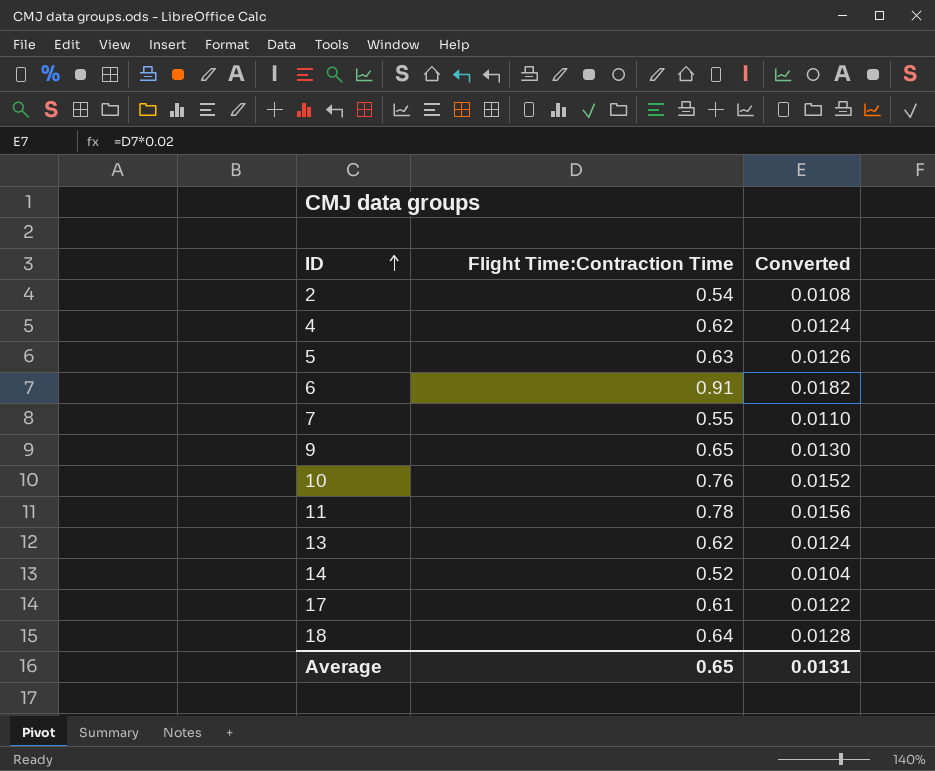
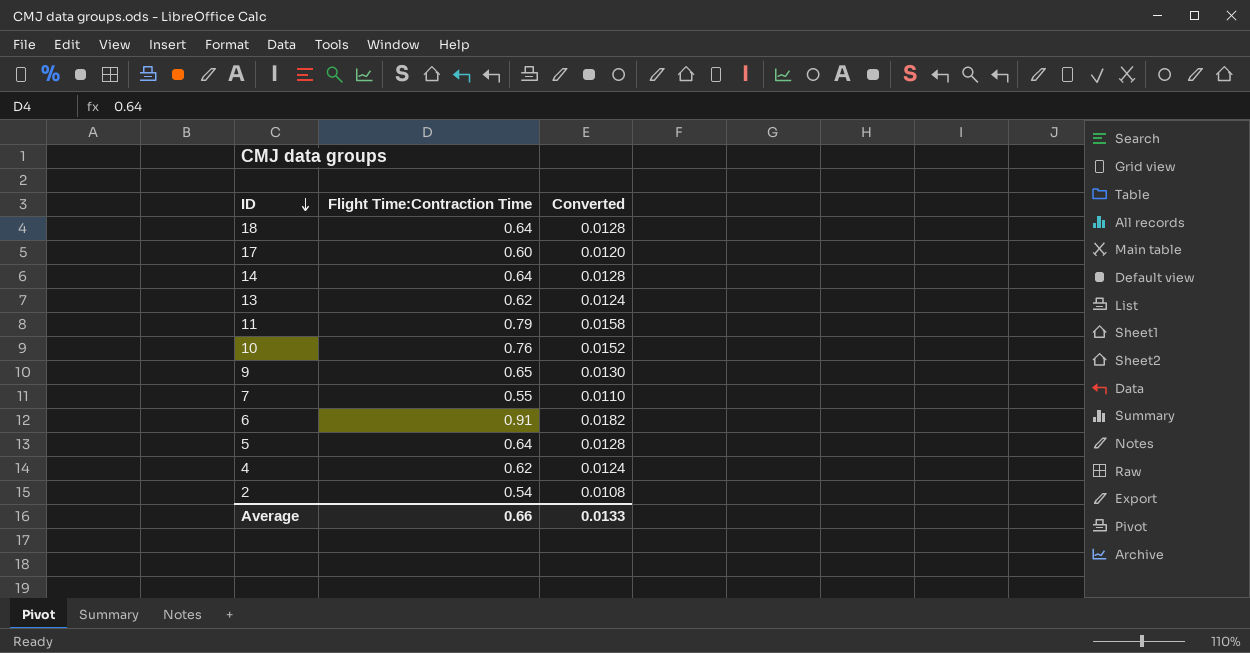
row order: ID ascending -> ID descending
17 | Flight Time:Contraction Time: 0.61 -> 0.60
17 | Converted: 0.0122 -> 0.0120
14 | Flight Time:Contraction Time: 0.52 -> 0.64
14 | Converted: 0.0104 -> 0.0128
11 | Flight Time:Contraction Time: 0.78 -> 0.79
11 | Converted: 0.0156 -> 0.0158
5 | Flight Time:Contraction Time: 0.63 -> 0.64
5 | Converted: 0.0126 -> 0.0128
Average | Flight Time:Contraction Time: 0.65 -> 0.66
Average | Converted: 0.0131 -> 0.0133

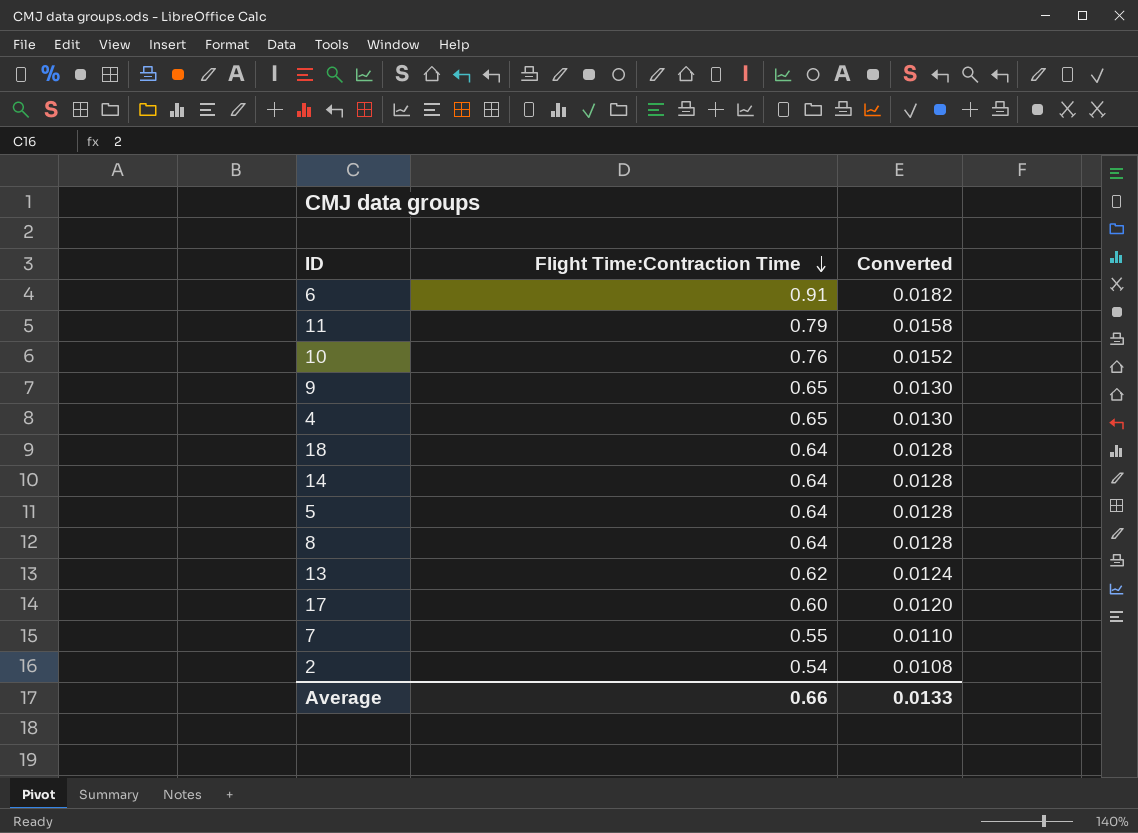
row order: ID descending -> Flight Time:Contraction Time descending
4 | Flight Time:Contraction Time: 0.62 -> 0.65
4 | Converted: 0.0124 -> 0.0130
row 8: none -> 0.64 | 0.0128

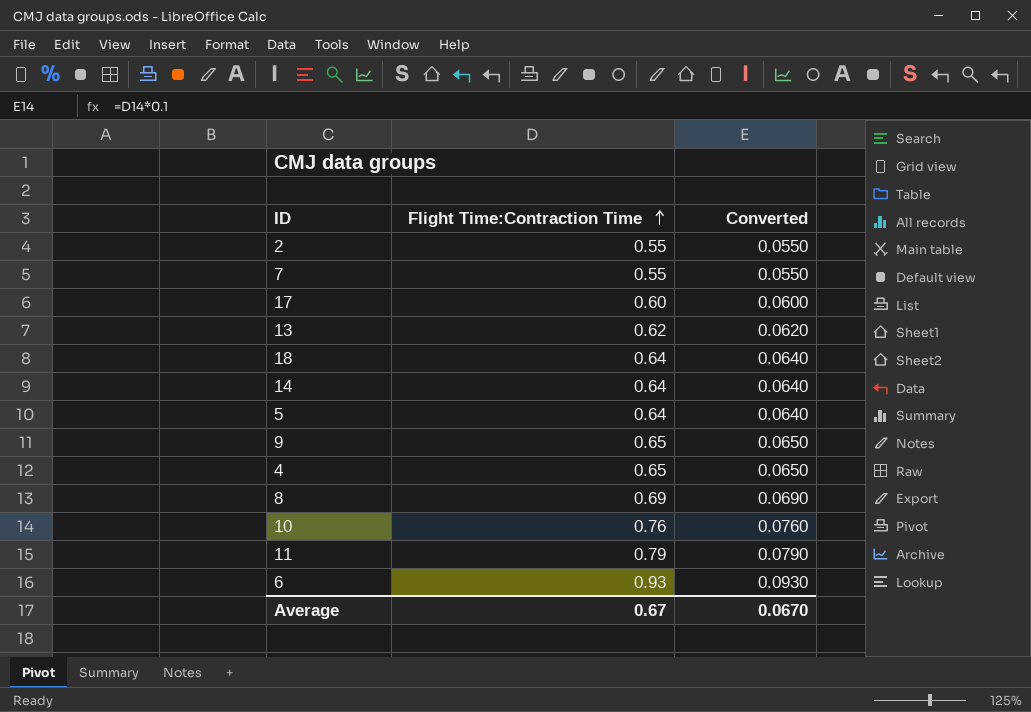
row order: Flight Time:Contraction Time descending -> Flight Time:Contraction Time ascending
column Converted | formula: [Flight Time:Contraction Time] * 0.02 -> [Flight Time:Contraction Time] * 0.1
2 | Flight Time:Contraction Time: 0.54 -> 0.55
8 | Flight Time:Contraction Time: 0.64 -> 0.69
6 | Flight Time:Contraction Time: 0.91 -> 0.93
Average | Flight Time:Contraction Time: 0.66 -> 0.67
Average | Converted: 0.0133 -> 0.0670

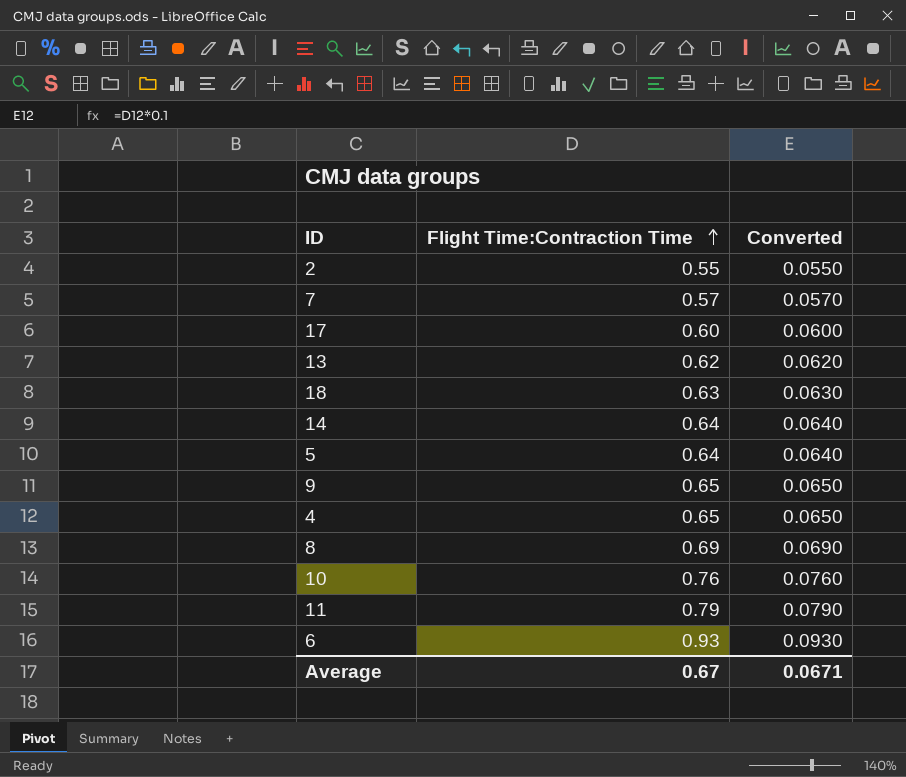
7 | Flight Time:Contraction Time: 0.55 -> 0.57
7 | Converted: 0.0550 -> 0.0570
18 | Flight Time:Contraction Time: 0.64 -> 0.63
18 | Converted: 0.0640 -> 0.0630
Average | Converted: 0.0670 -> 0.0671

